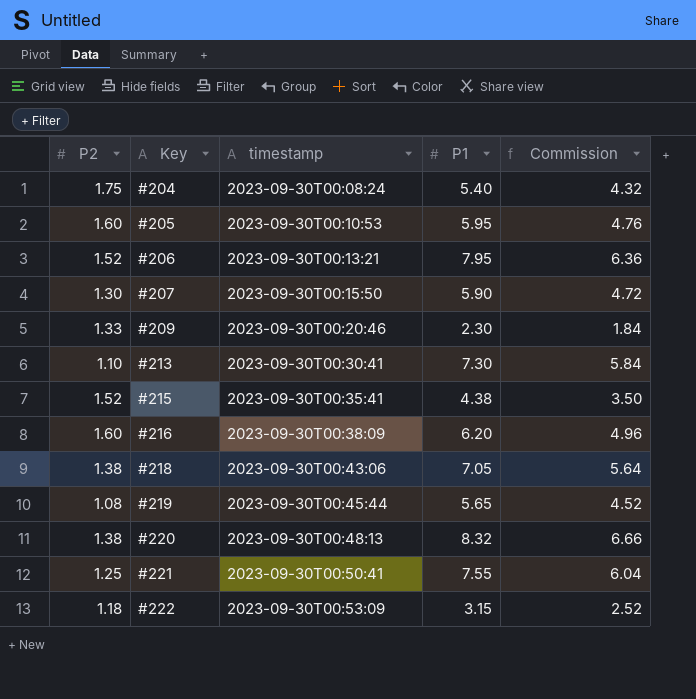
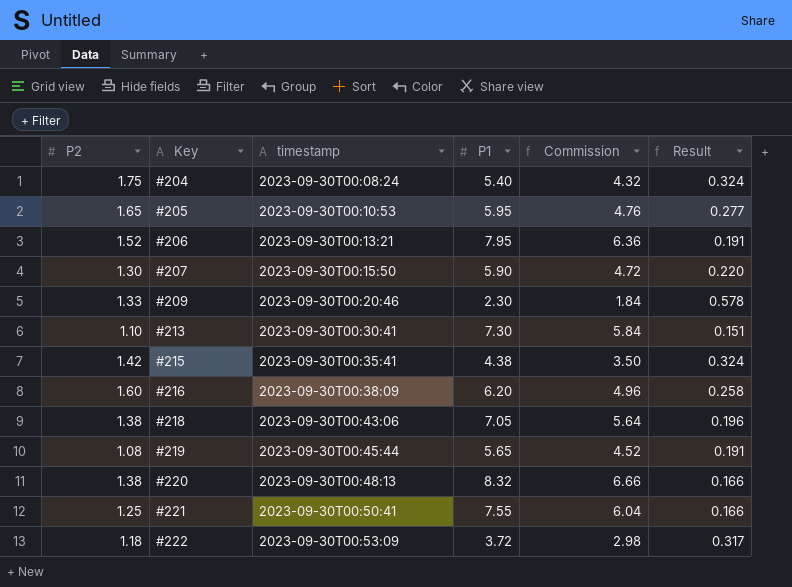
column Result | formula: none -> [P2] / [P1]
#205 | P2: 1.60 -> 1.65
#215 | P2: 1.52 -> 1.42
#222 | P1: 3.15 -> 3.72
#222 | Commission: 2.52 -> 2.98

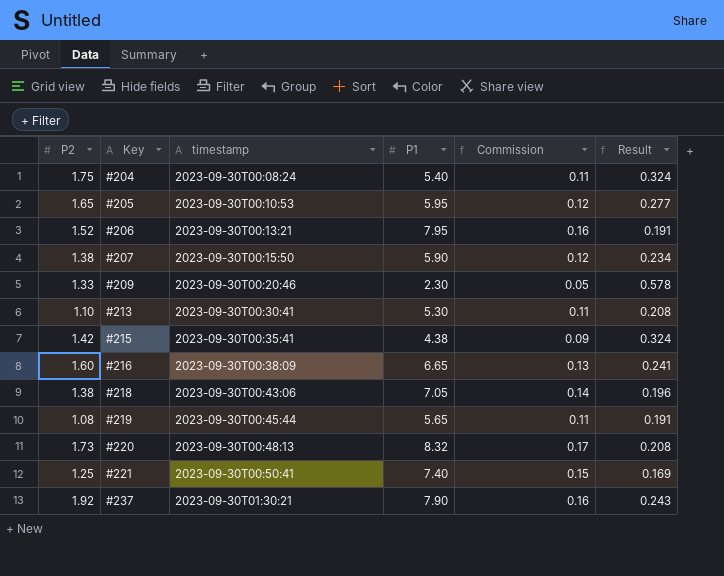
column Commission | formula: [P1] * 0.8 -> [P1] * 0.02
row #222: 1.18 | 2023-09-30T00:53:09 | 3.72 | 2.98 | 0.317 -> none
#207 | P2: 1.30 -> 1.38
#207 | Result: 0.220 -> 0.234
#213 | P1: 7.30 -> 5.30
#213 | Result: 0.151 -> 0.208
#216 | P1: 6.20 -> 6.65
#216 | Result: 0.258 -> 0.241
#220 | P2: 1.38 -> 1.73
#220 | Result: 0.166 -> 0.208
#221 | P1: 7.55 -> 7.40
#221 | Result: 0.166 -> 0.169
row #237: none -> 1.92 | 2023-09-30T01:30:21 | 7.90 | 0.16 | 0.243

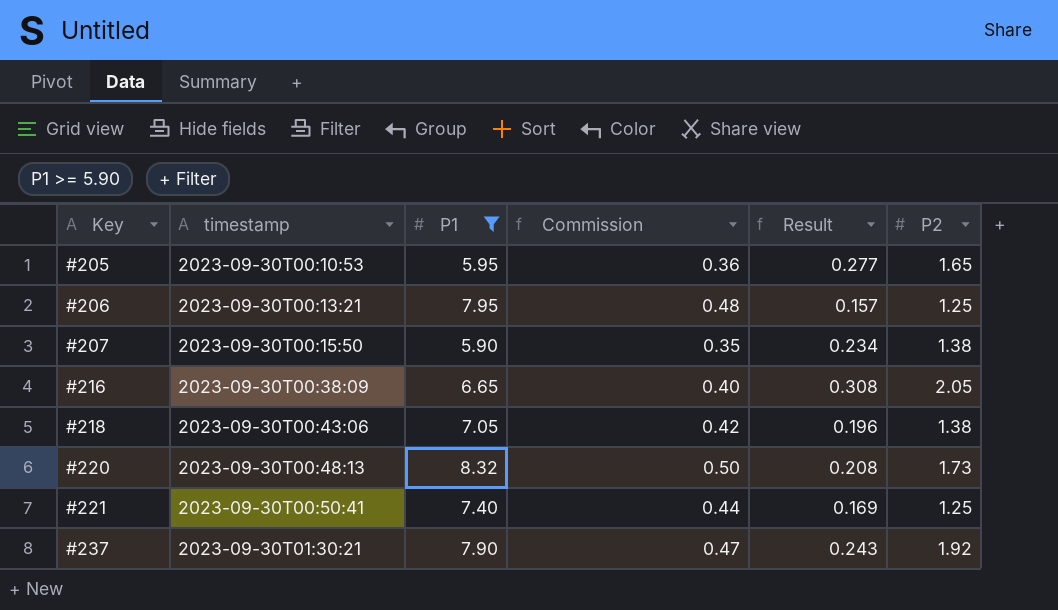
filter: none -> P1 >= 5.90
column Commission | formula: [P1] * 0.02 -> [P1] * 0.06
column P2 | position: 1 -> 6
#206 | Result: 0.191 -> 0.157
#206 | P2: 1.52 -> 1.25
#216 | Result: 0.241 -> 0.308
#216 | P2: 1.60 -> 2.05

